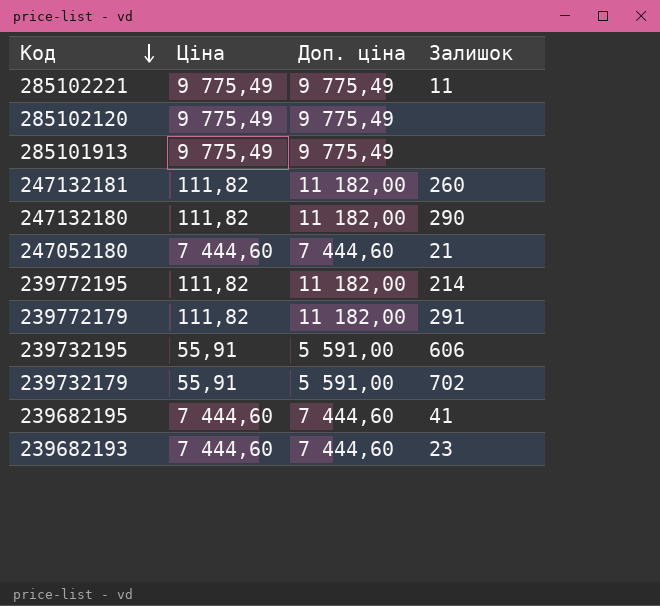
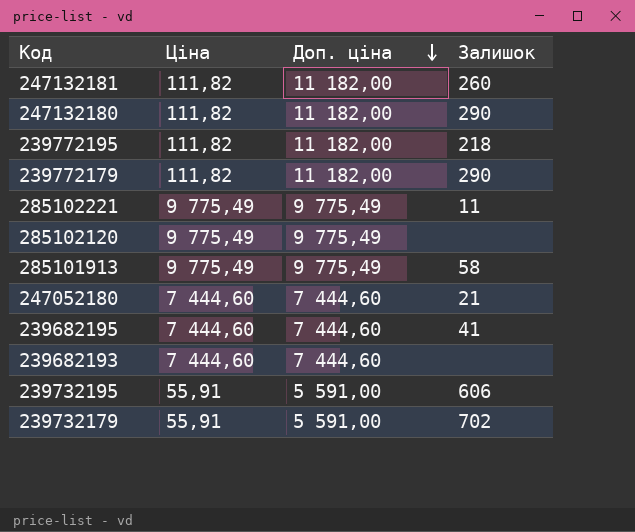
row order: Код descending -> Доп. ціна descending
239772195 | Залишок: 214 -> 218
239772179 | Залишок: 291 -> 290
285101913 | Залишок: none -> 58
239682193 | Залишок: 23 -> none

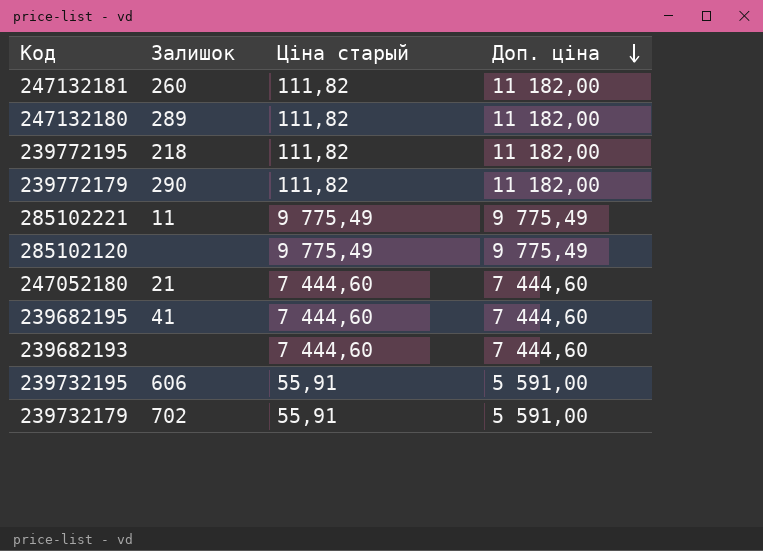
column Залишок | position: 4 -> 2
column name: Ціна -> Ціна старый
row 285101913: 9 775,49 | 9 775,49 | 58 -> none
247132180 | Залишок: 290 -> 289

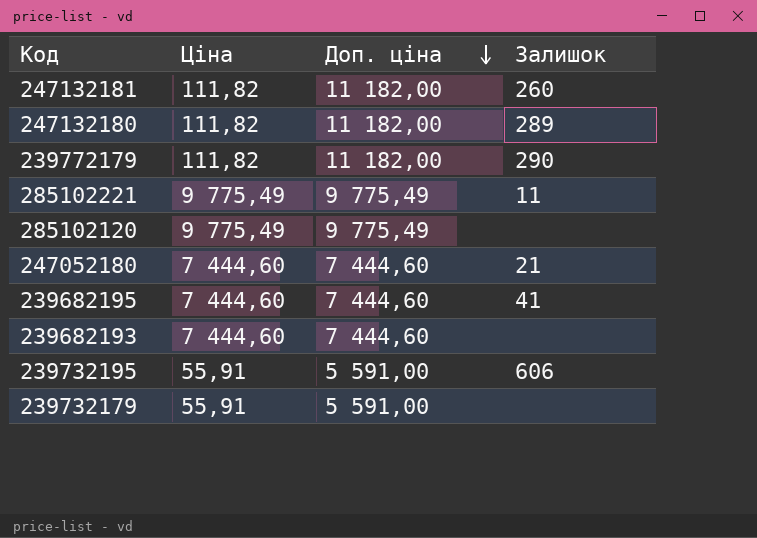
column name: Ціна старый -> Ціна
column Залишок | position: 2 -> 4
row 239772195: 218 | 111,82 | 11 182,00 -> none
239732179 | Залишок: 702 -> none

